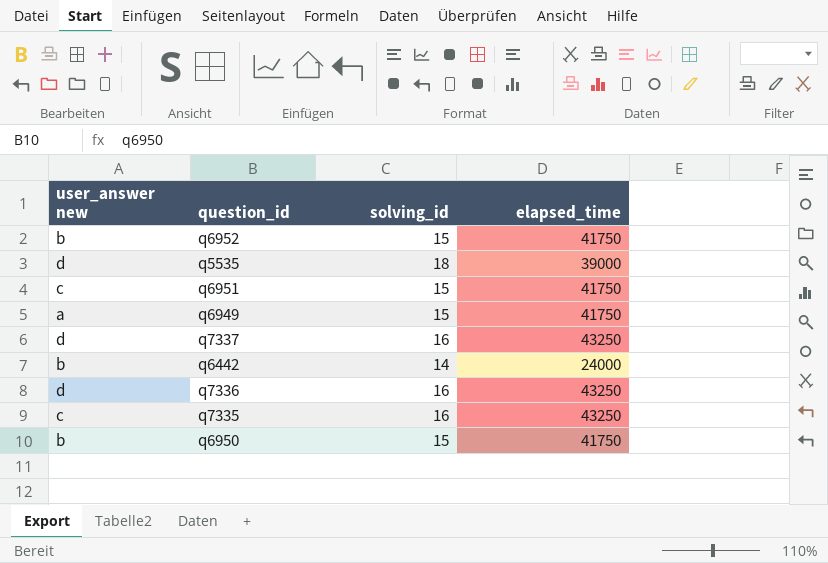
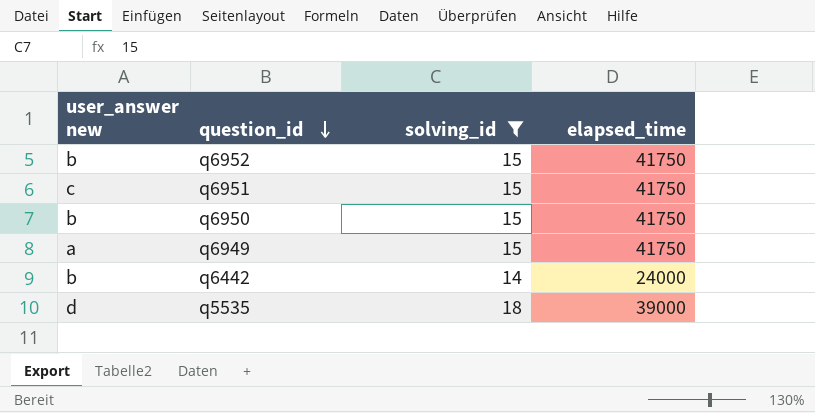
filter: none -> solving_id != 16
row order: none -> question_id descending

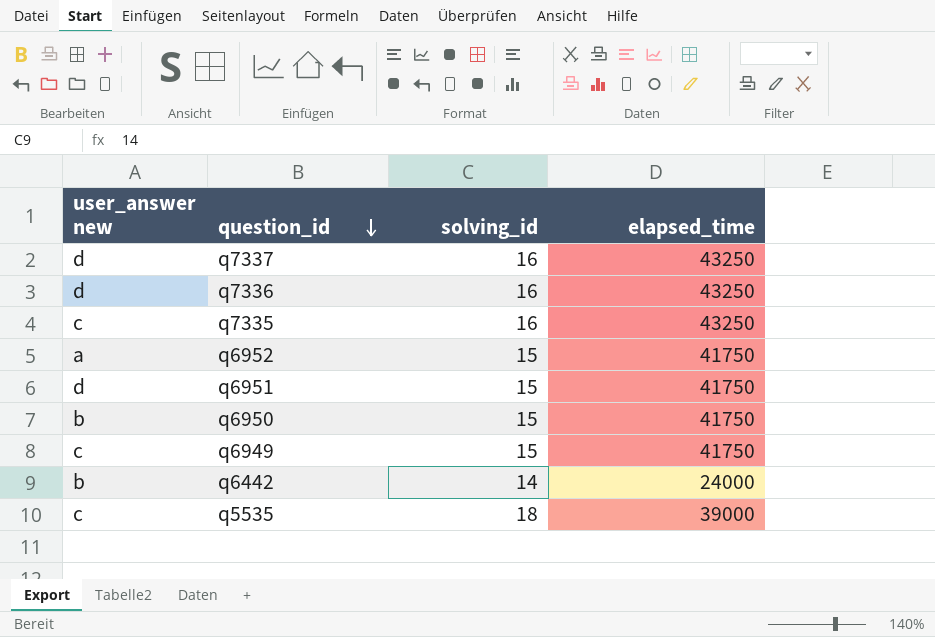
filter: solving_id != 16 -> none
q6952 | user_answer new: b -> a
q6951 | user_answer new: c -> d
q6949 | user_answer new: a -> c
q5535 | user_answer new: d -> c

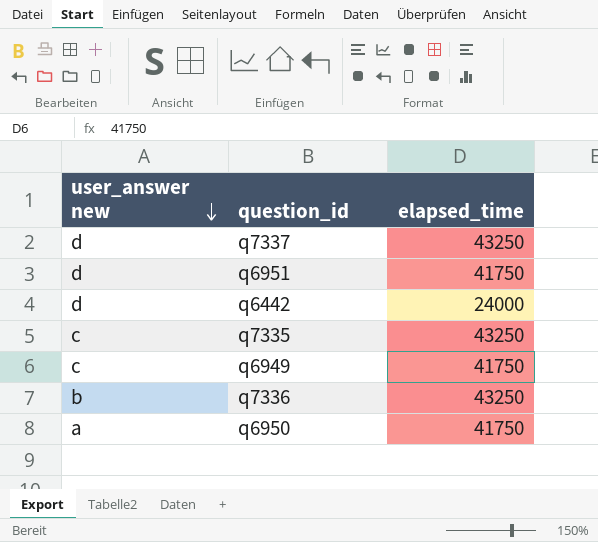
row order: question_id descending -> user_answer new descending
column solving_id | position: 3 -> none
row q6952: a | 15 | 41750 -> none
row q5535: c | 18 | 39000 -> none
q6442 | user_answer new: b -> d
q7336 | user_answer new: d -> b
q6950 | user_answer new: b -> a

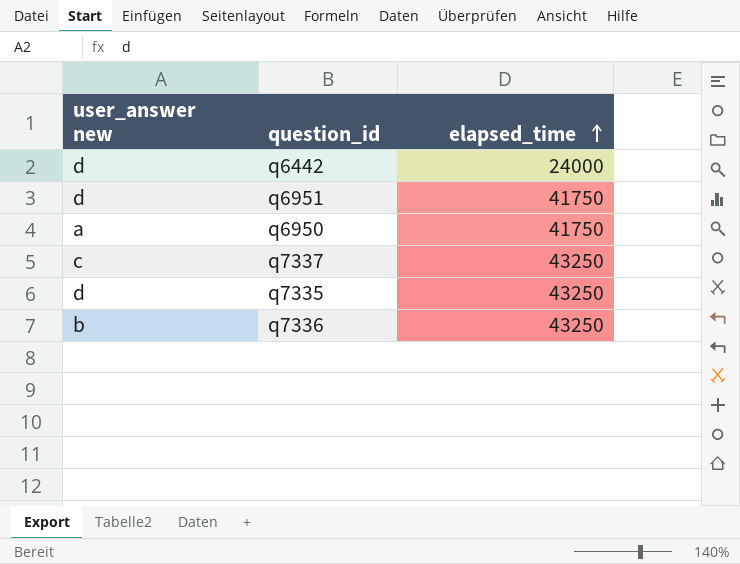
row order: user_answer new descending -> elapsed_time ascending
row q6949: c | 41750 -> none
q7337 | user_answer new: d -> c
q7335 | user_answer new: c -> d

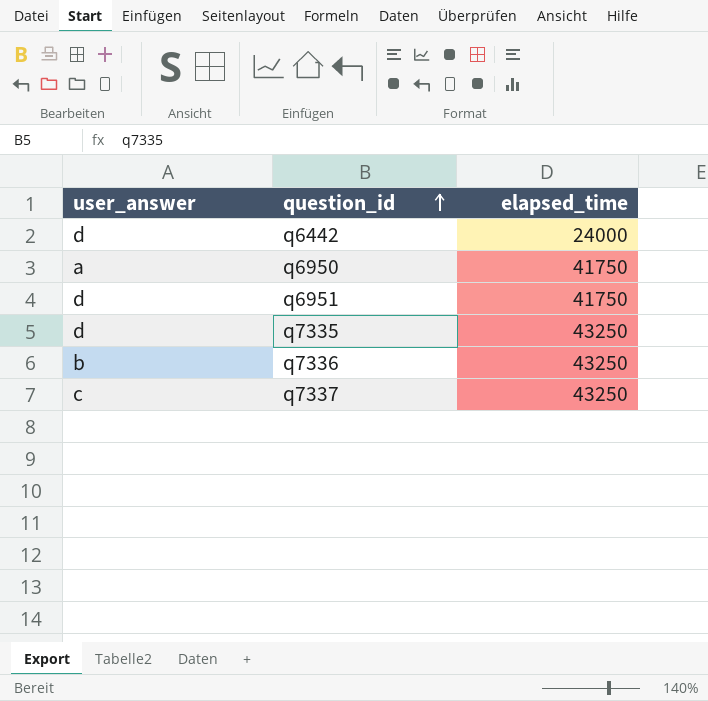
row order: elapsed_time ascending -> question_id ascending
column name: user_answer new -> user_answer

